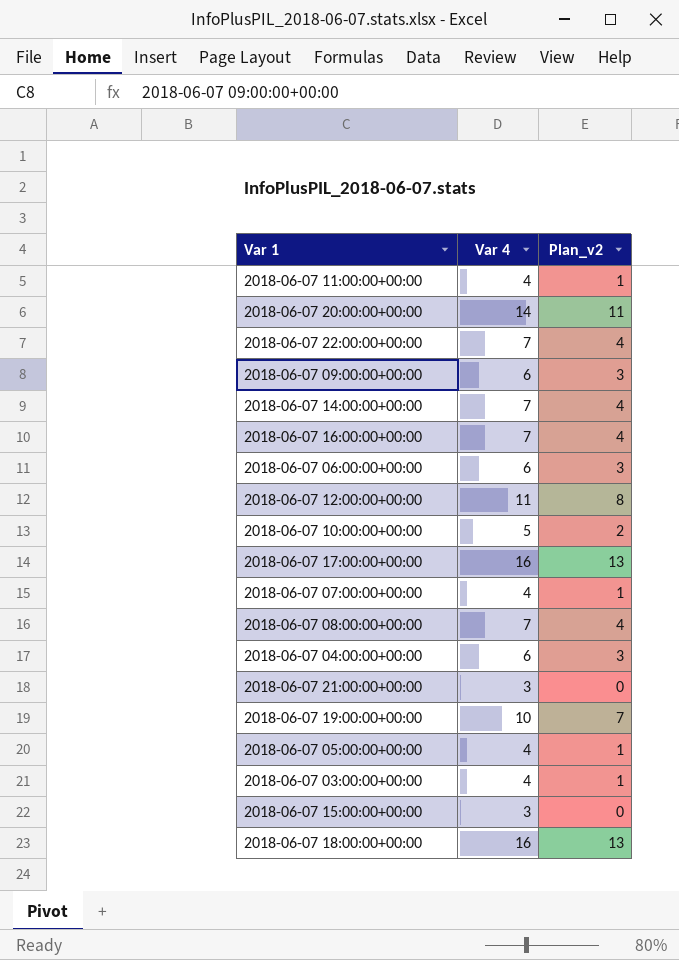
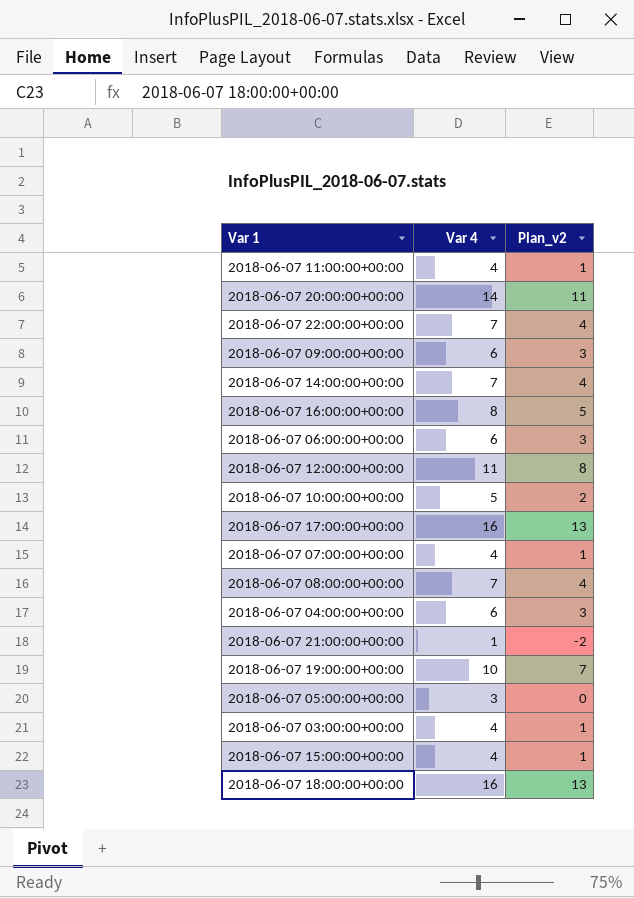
2018-06-07 16:00:00+00:00 | Var 4: 7 -> 8
2018-06-07 16:00:00+00:00 | Plan_v2: 4 -> 5
2018-06-07 21:00:00+00:00 | Var 4: 3 -> 1
2018-06-07 21:00:00+00:00 | Plan_v2: 0 -> -2
2018-06-07 05:00:00+00:00 | Var 4: 4 -> 3
2018-06-07 05:00:00+00:00 | Plan_v2: 1 -> 0
2018-06-07 15:00:00+00:00 | Var 4: 3 -> 4
2018-06-07 15:00:00+00:00 | Plan_v2: 0 -> 1

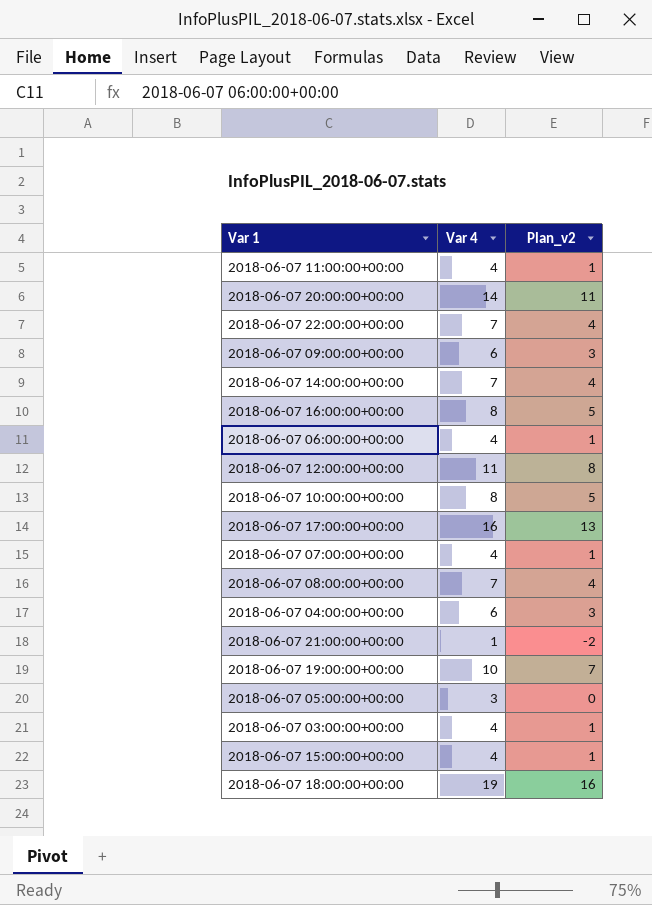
2018-06-07 06:00:00+00:00 | Var 4: 6 -> 4
2018-06-07 06:00:00+00:00 | Plan_v2: 3 -> 1
2018-06-07 10:00:00+00:00 | Var 4: 5 -> 8
2018-06-07 10:00:00+00:00 | Plan_v2: 2 -> 5
2018-06-07 18:00:00+00:00 | Var 4: 16 -> 19
2018-06-07 18:00:00+00:00 | Plan_v2: 13 -> 16

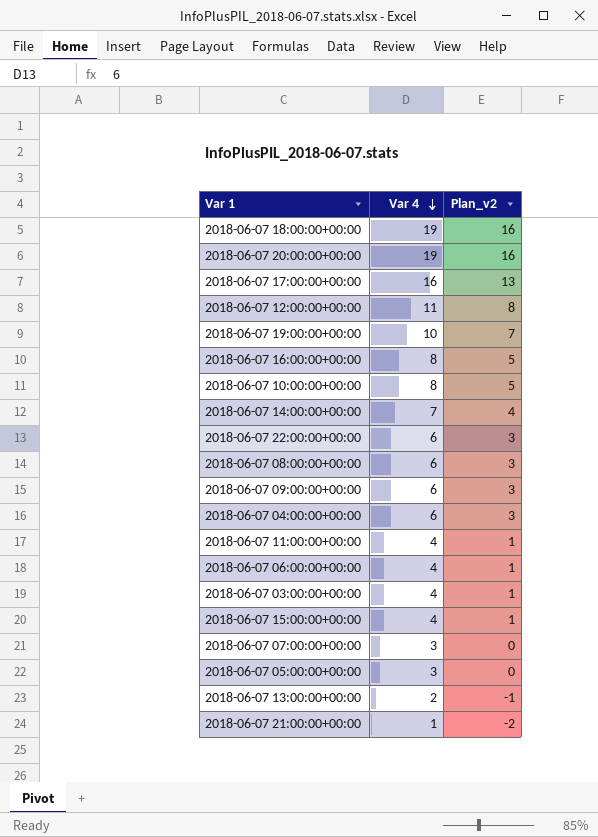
row order: none -> Var 4 descending
2018-06-07 20:00:00+00:00 | Var 4: 14 -> 19
2018-06-07 20:00:00+00:00 | Plan_v2: 11 -> 16
2018-06-07 22:00:00+00:00 | Var 4: 7 -> 6
2018-06-07 22:00:00+00:00 | Plan_v2: 4 -> 3
2018-06-07 08:00:00+00:00 | Var 4: 7 -> 6
2018-06-07 08:00:00+00:00 | Plan_v2: 4 -> 3
2018-06-07 07:00:00+00:00 | Var 4: 4 -> 3
2018-06-07 07:00:00+00:00 | Plan_v2: 1 -> 0
row 2018-06-07 13:00:00+00:00: none -> 2 | -1

